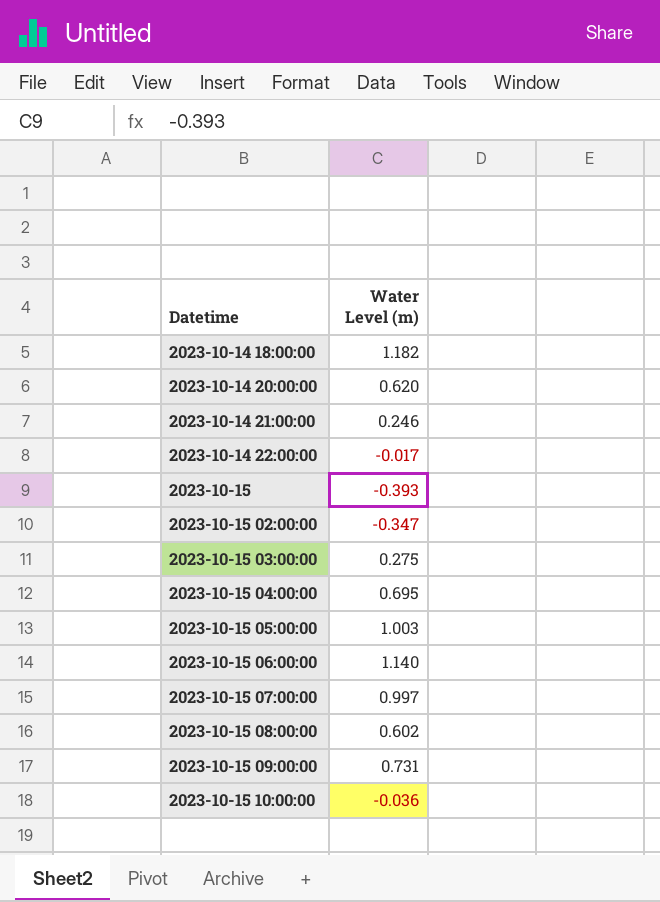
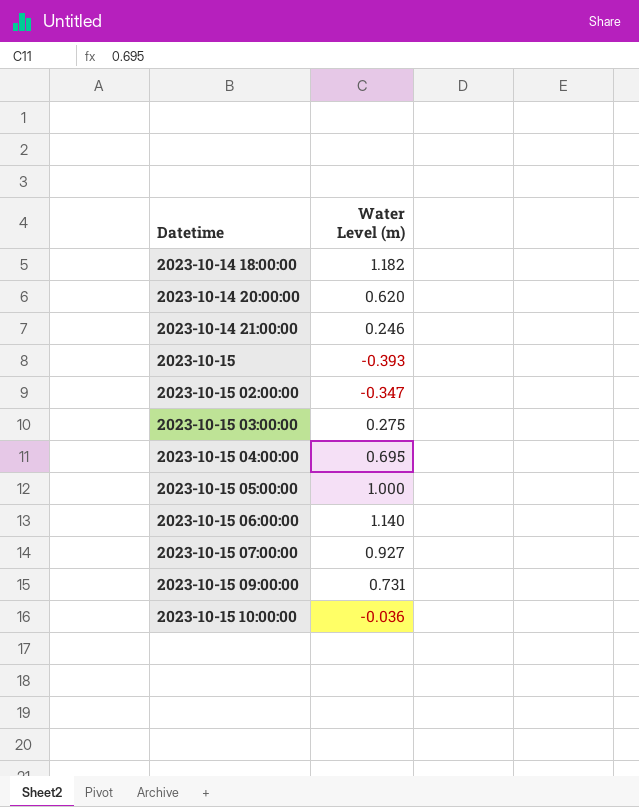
row 2023-10-14 22:00:00: -0.017 -> none
row 2023-10-15 08:00:00: 0.602 -> none
2023-10-15 05:00:00 | Water Level (m): 1.003 -> 1.000
2023-10-15 07:00:00 | Water Level (m): 0.997 -> 0.927

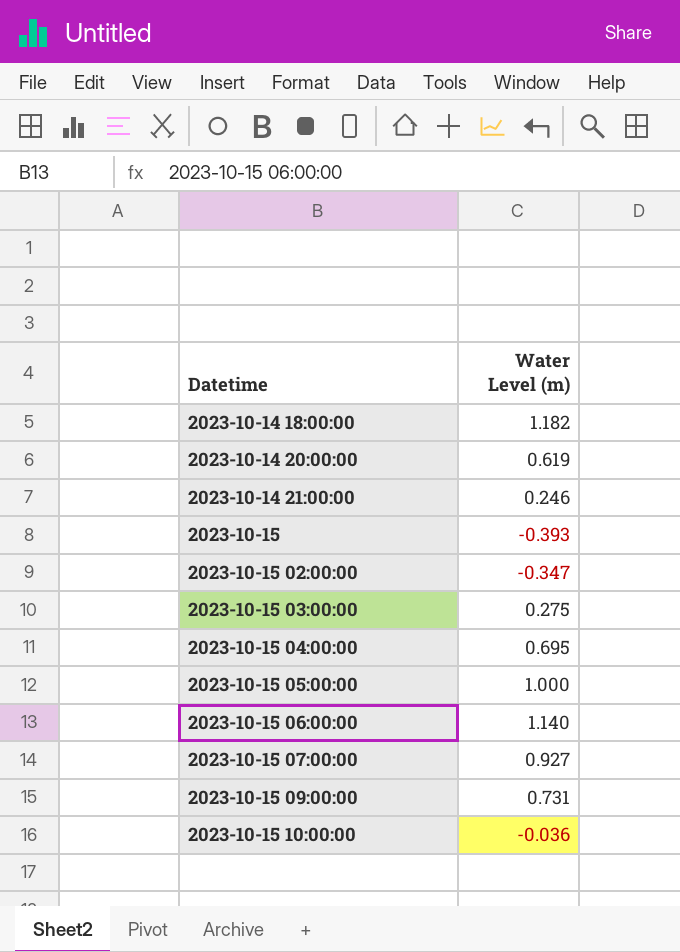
2023-10-14 20:00:00 | Water Level (m): 0.620 -> 0.619

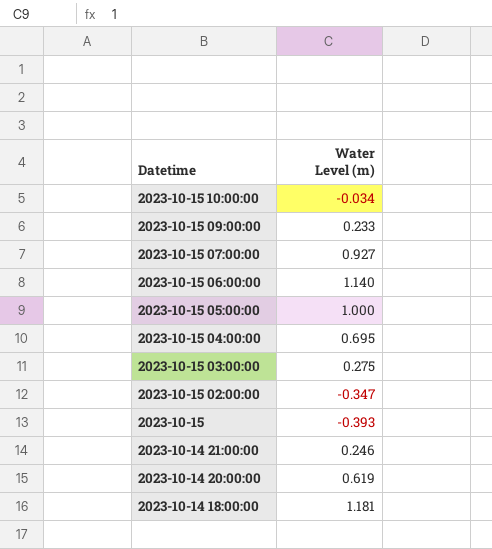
row order: Datetime ascending -> Datetime descending
2023-10-15 10:00:00 | Water Level (m): -0.036 -> -0.034
2023-10-15 09:00:00 | Water Level (m): 0.731 -> 0.233
2023-10-14 18:00:00 | Water Level (m): 1.182 -> 1.181

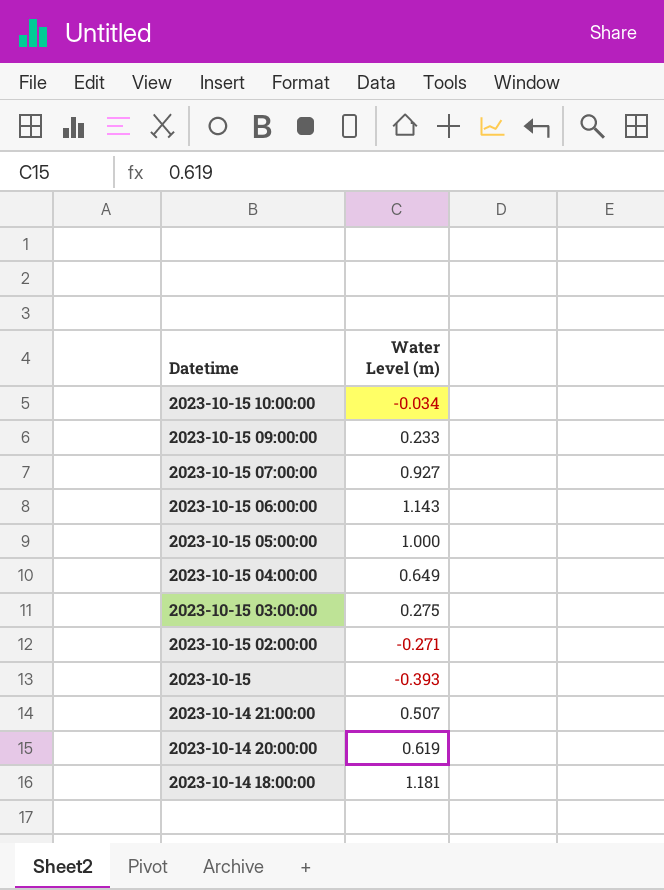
2023-10-15 06:00:00 | Water Level (m): 1.140 -> 1.143
2023-10-15 04:00:00 | Water Level (m): 0.695 -> 0.649
2023-10-15 02:00:00 | Water Level (m): -0.347 -> -0.271
2023-10-14 21:00:00 | Water Level (m): 0.246 -> 0.507

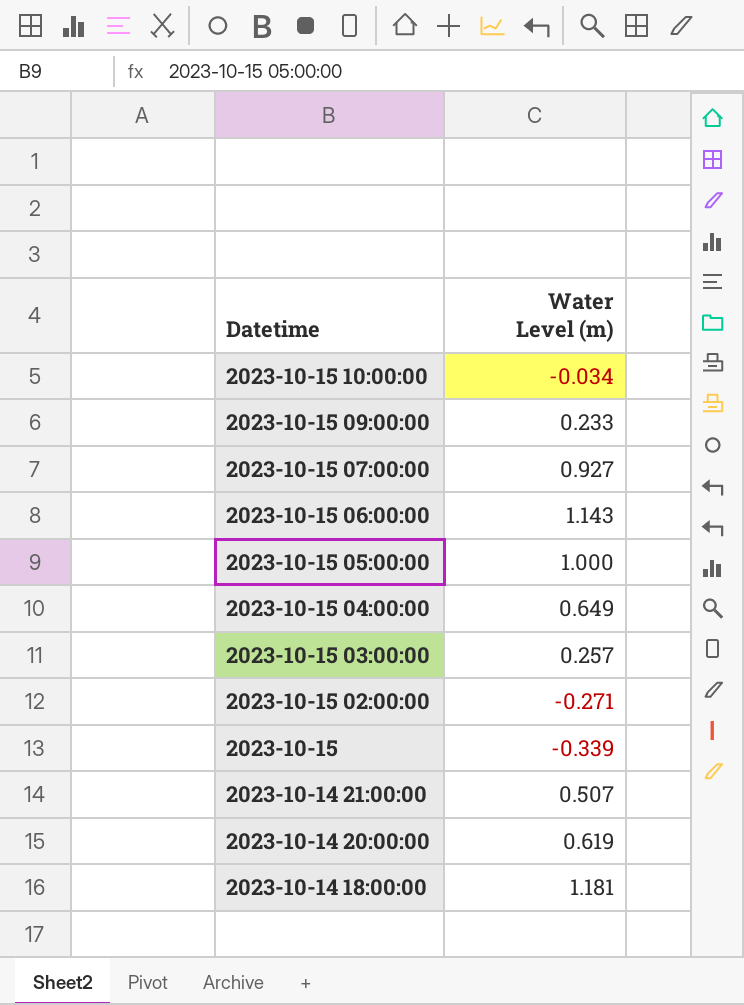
2023-10-15 03:00:00 | Water Level (m): 0.275 -> 0.257
2023-10-15 | Water Level (m): -0.393 -> -0.339

